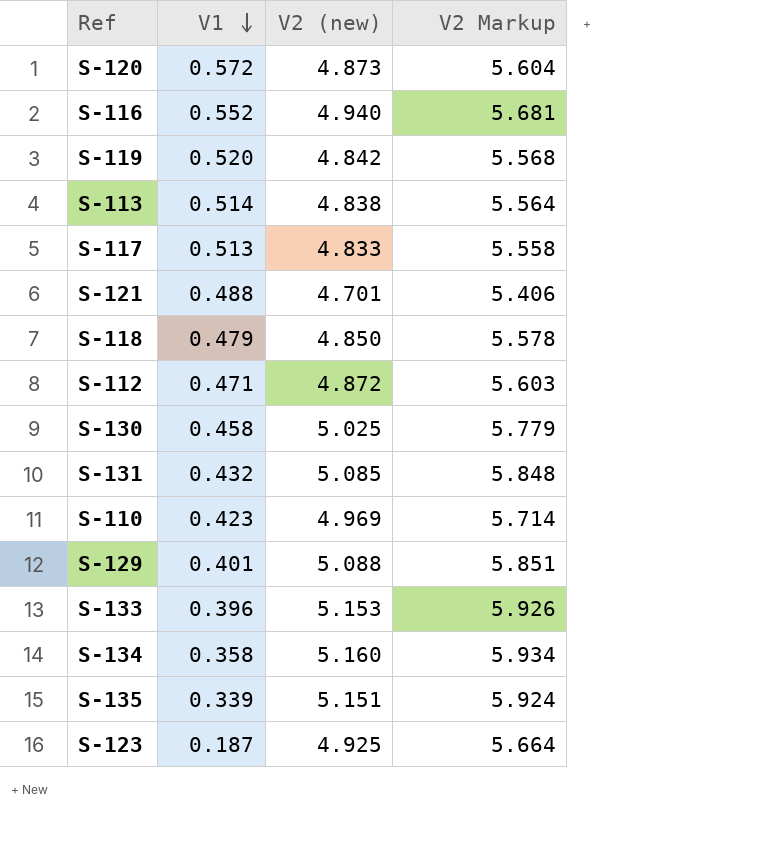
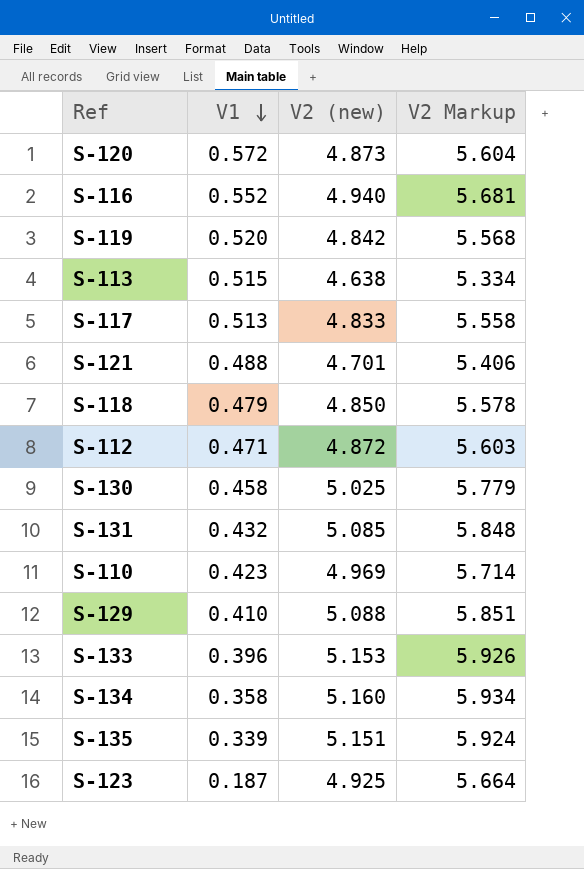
S-113 | V1: 0.514 -> 0.515
S-113 | V2 (new): 4.838 -> 4.638
S-113 | V2 Markup: 5.564 -> 5.334
S-129 | V1: 0.401 -> 0.410

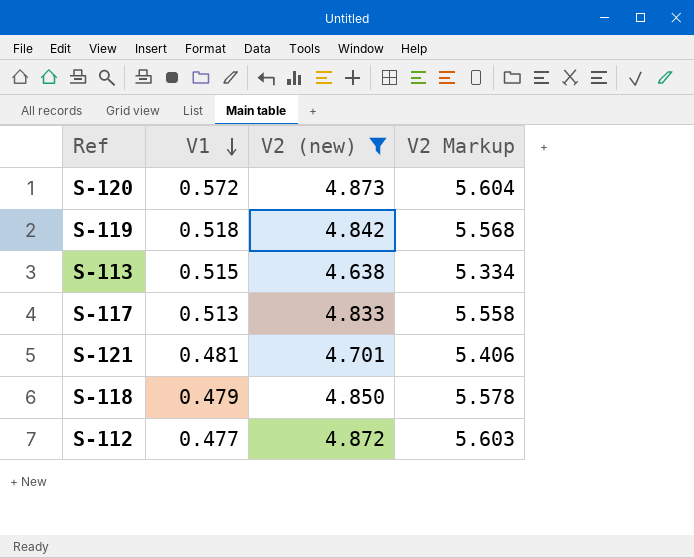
filter: none -> V2 (new) <= 4.873
S-119 | V1: 0.520 -> 0.518
S-121 | V1: 0.488 -> 0.481
S-112 | V1: 0.471 -> 0.477

